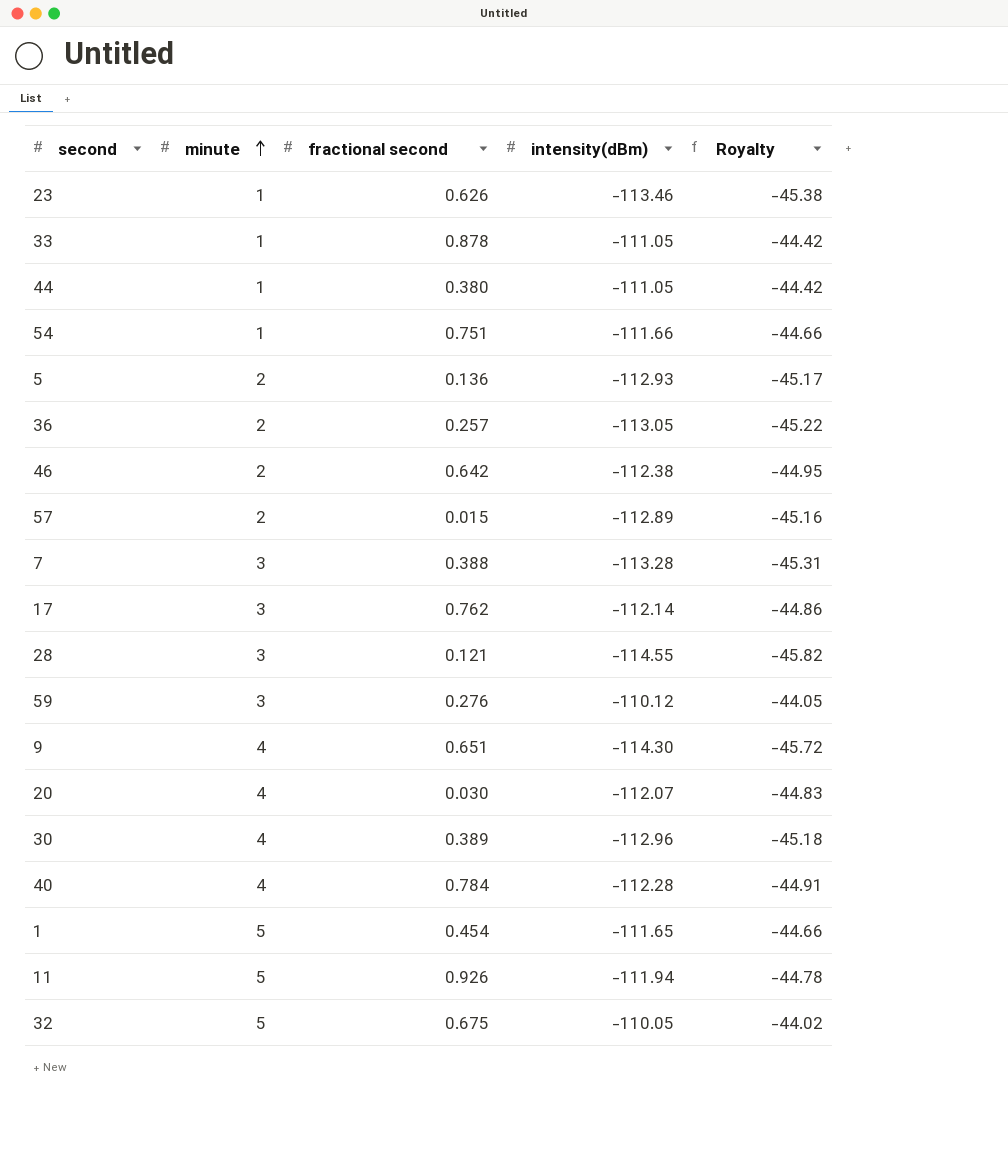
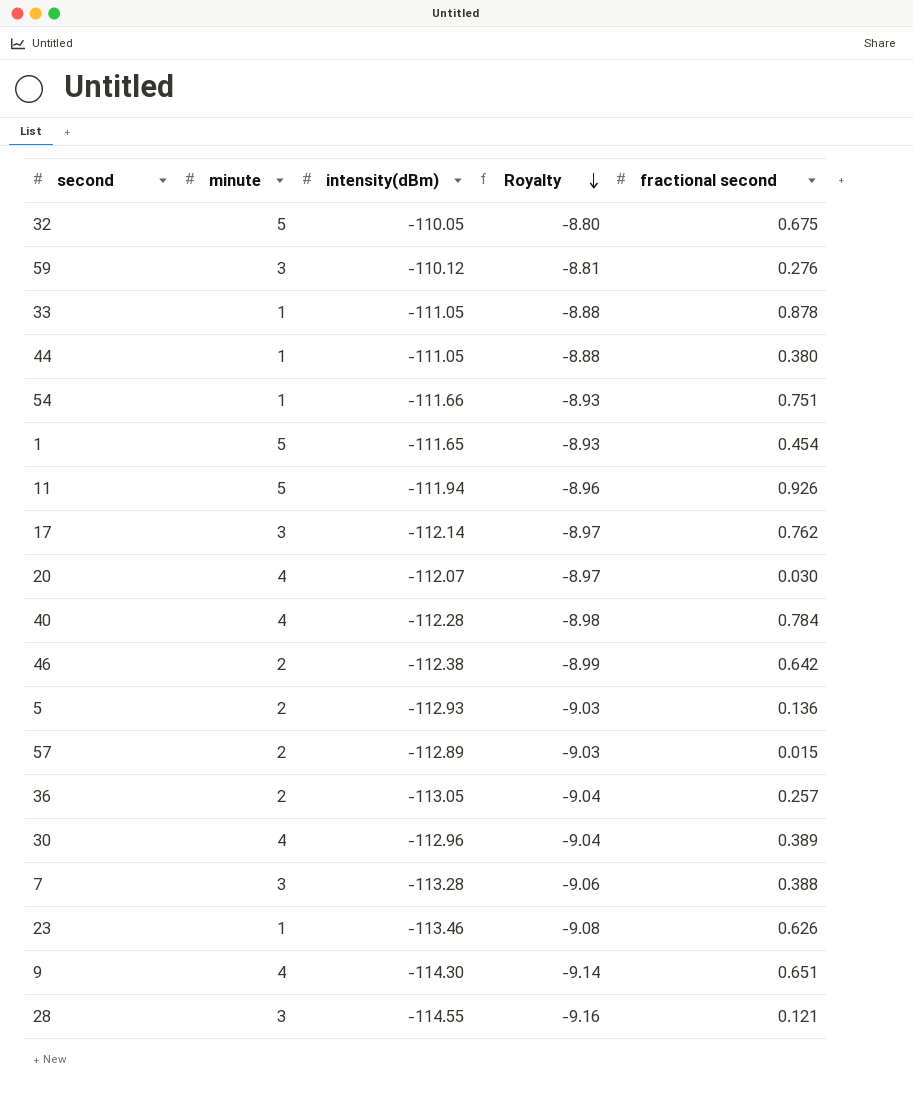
row order: minute ascending -> Royalty descending
column Royalty | formula: [intensity(dBm)] * 0.4 -> [intensity(dBm)] * 0.08
column fractional second | position: 3 -> 5

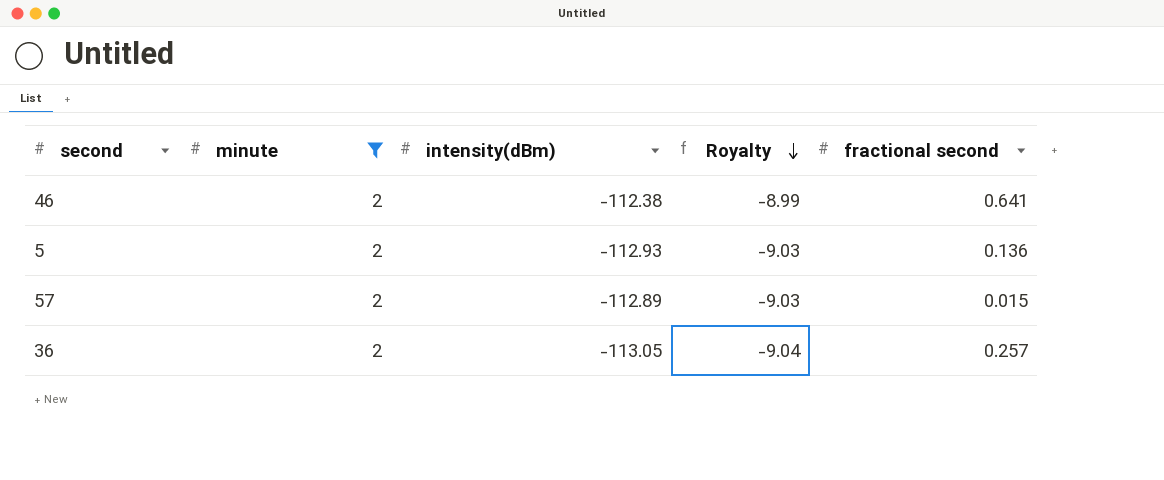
filter: none -> minute = 2
46 | fractional second: 0.642 -> 0.641

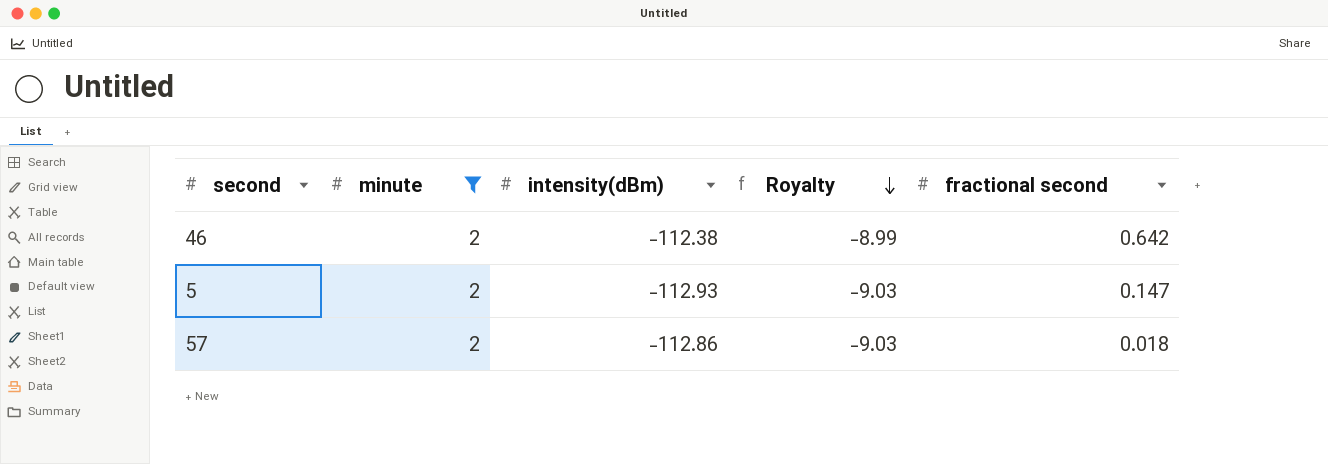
row 36: 2 | -113.05 | -9.04 | 0.257 -> none
46 | fractional second: 0.641 -> 0.642
5 | fractional second: 0.136 -> 0.147
57 | intensity(dBm): -112.89 -> -112.86
57 | fractional second: 0.015 -> 0.018

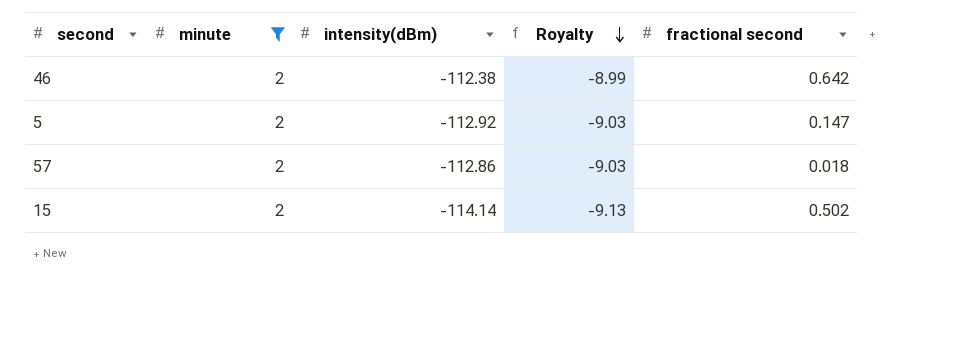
5 | intensity(dBm): -112.93 -> -112.92
row 15: none -> 2 | -114.14 | -9.13 | 0.502

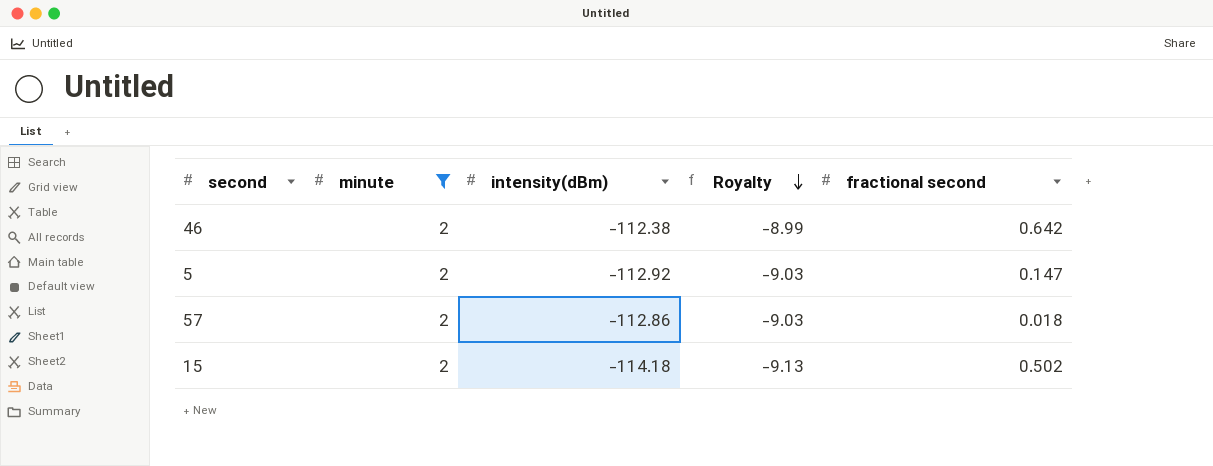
15 | intensity(dBm): -114.14 -> -114.18

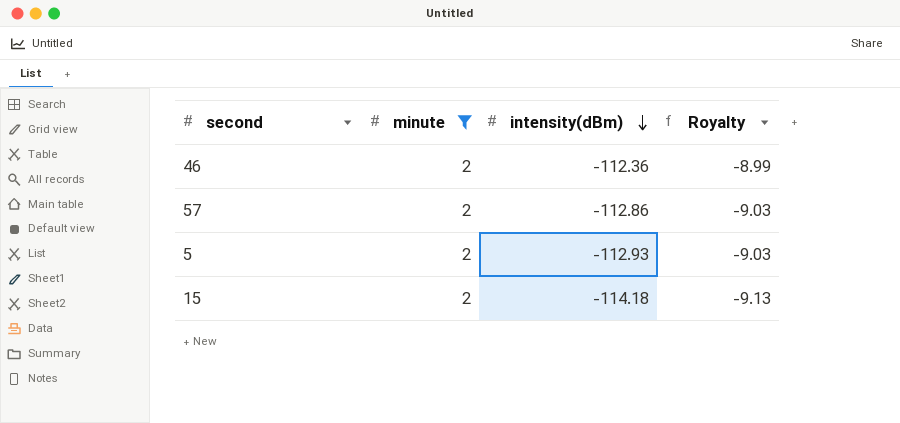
row order: Royalty descending -> intensity(dBm) descending
column fractional second | position: 5 -> none
46 | intensity(dBm): -112.38 -> -112.36
5 | intensity(dBm): -112.92 -> -112.93

